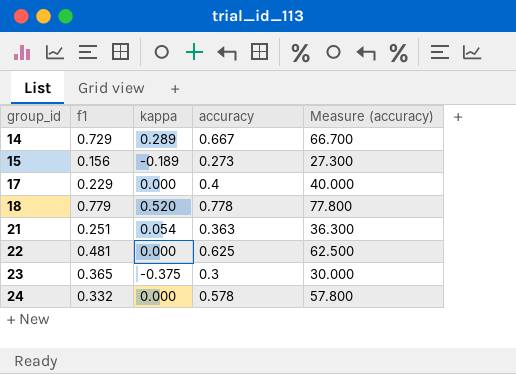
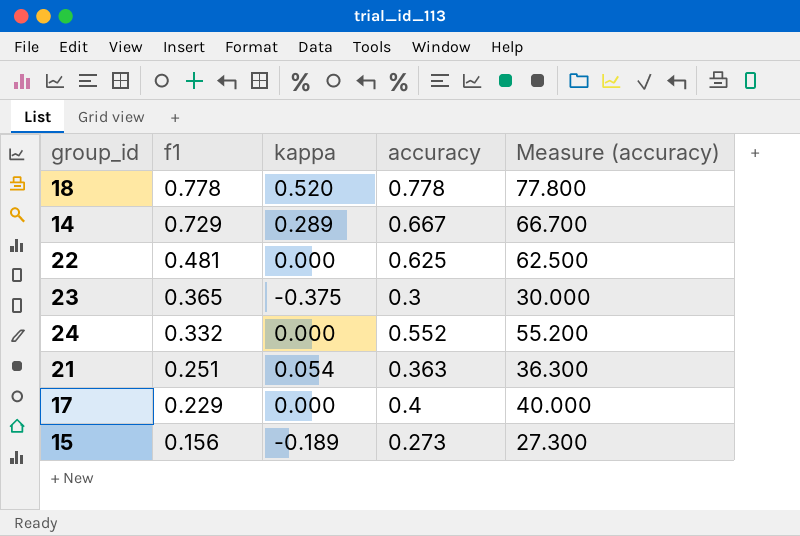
row order: group_id ascending -> f1 descending
18 | f1: 0.779 -> 0.778
24 | accuracy: 0.578 -> 0.552
24 | Measure (accuracy): 57.800 -> 55.200

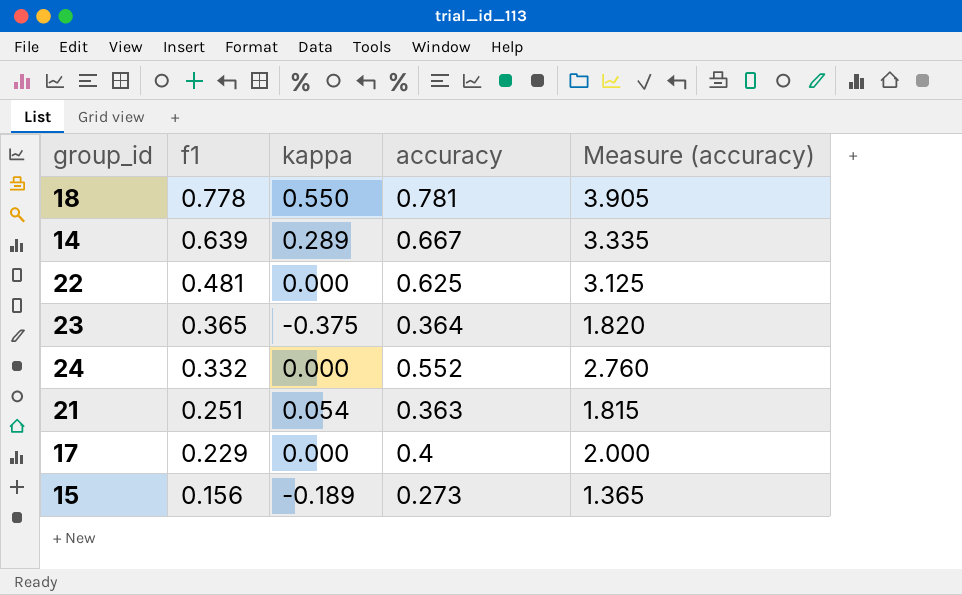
column Measure (accuracy) | formula: [accuracy] * 100 -> [accuracy] * 5
18 | kappa: 0.520 -> 0.550
18 | accuracy: 0.778 -> 0.781
14 | f1: 0.729 -> 0.639
23 | accuracy: 0.3 -> 0.364

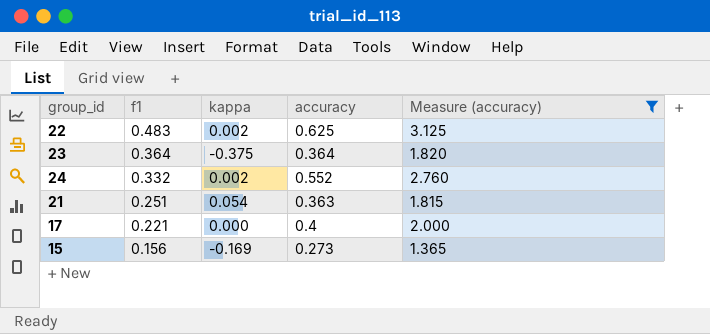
filter: none -> Measure (accuracy) <= 3.125
22 | f1: 0.481 -> 0.483
22 | kappa: 0.000 -> 0.002
23 | f1: 0.365 -> 0.364
24 | kappa: 0.000 -> 0.002
17 | f1: 0.229 -> 0.221
15 | kappa: -0.189 -> -0.169

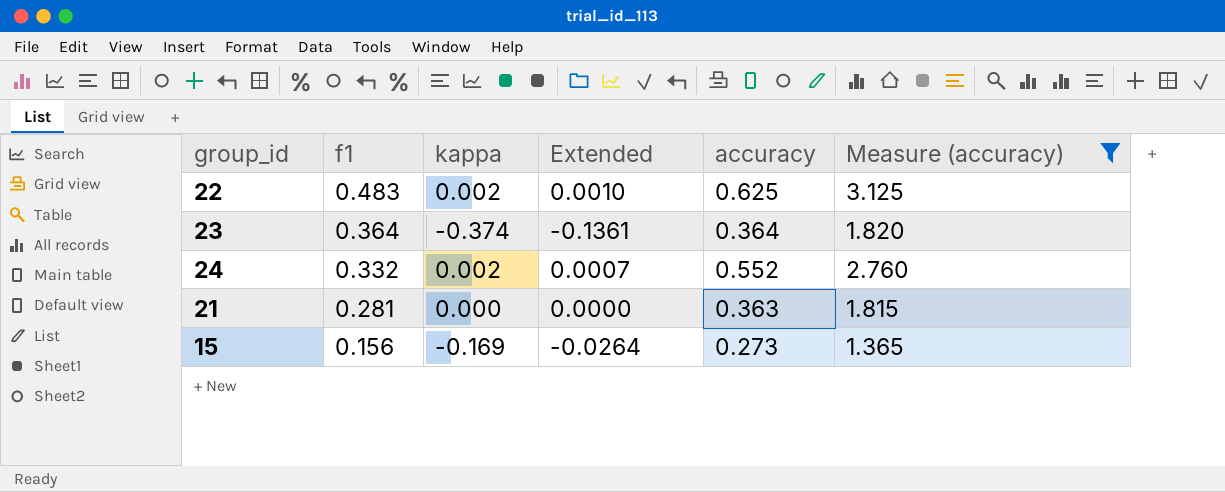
column Extended | formula: none -> [f1] * [kappa]
row 17: 0.221 | 0.000 | 0.4 | 2.000 -> none
23 | kappa: -0.375 -> -0.374
21 | f1: 0.251 -> 0.281
21 | kappa: 0.054 -> 0.000

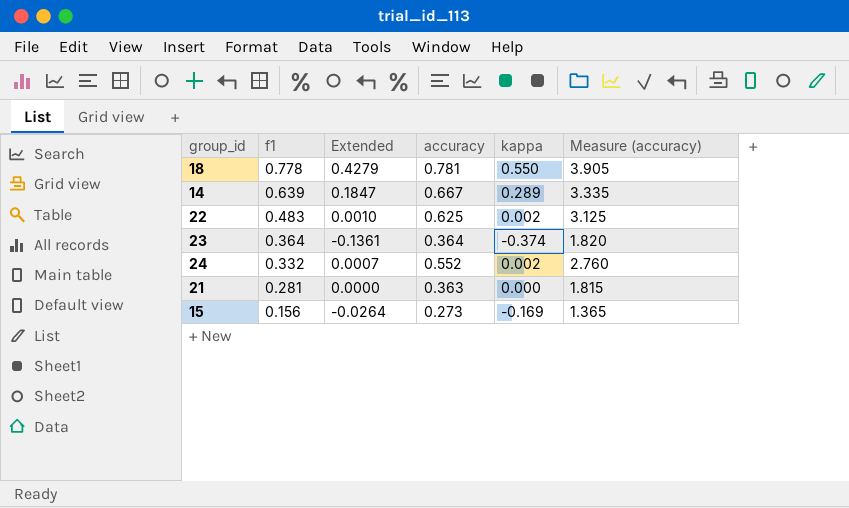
filter: Measure (accuracy) <= 3.125 -> none
column kappa | position: 3 -> 5

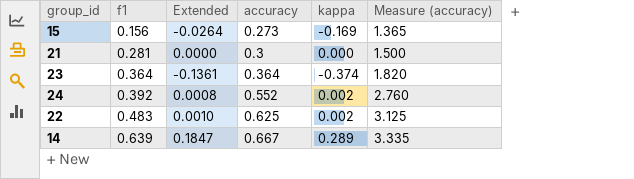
row order: f1 descending -> f1 ascending
row 18: 0.778 | 0.4279 | 0.781 | 0.550 | 3.905 -> none
21 | accuracy: 0.363 -> 0.3
21 | Measure (accuracy): 1.815 -> 1.500
24 | f1: 0.332 -> 0.392
24 | Extended: 0.0007 -> 0.0008

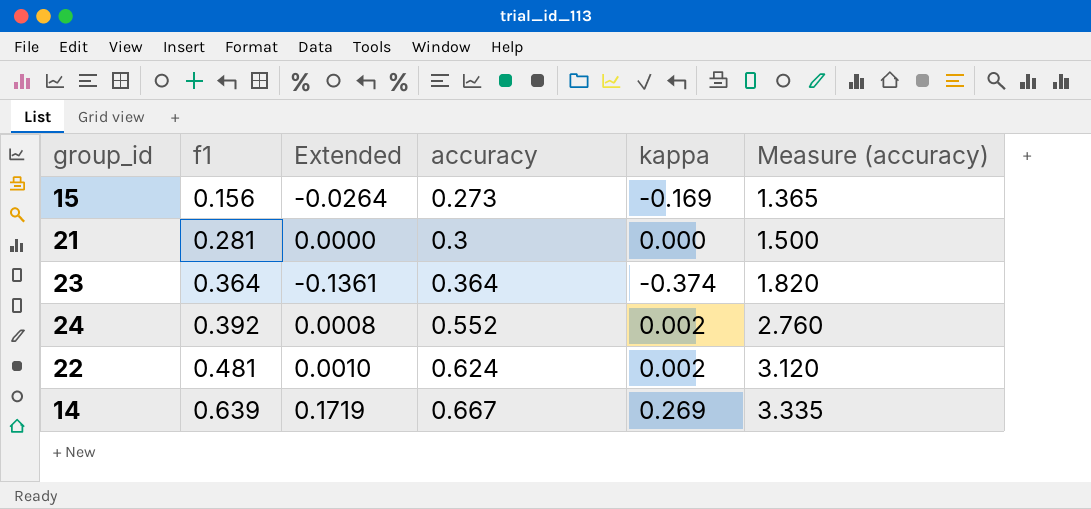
22 | f1: 0.483 -> 0.481
22 | accuracy: 0.625 -> 0.624
22 | Measure (accuracy): 3.125 -> 3.120
14 | Extended: 0.1847 -> 0.1719
14 | kappa: 0.289 -> 0.269

